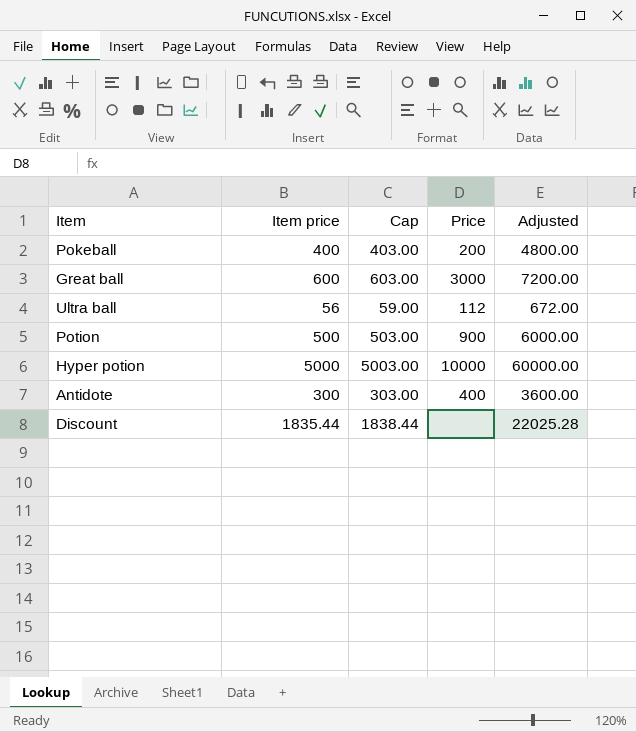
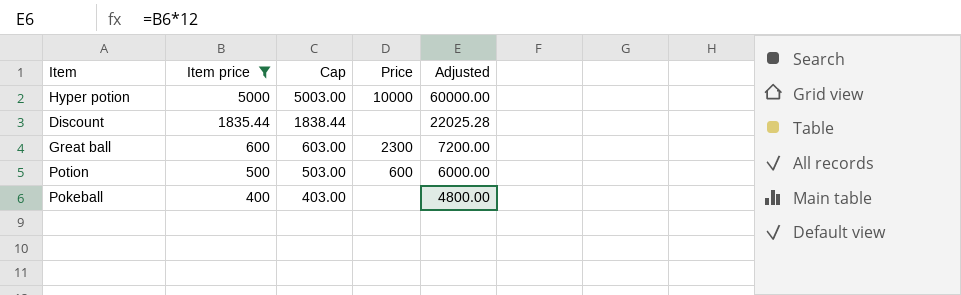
filter: none -> Item price >= 400
row order: none -> Item price descending
Great ball | Price: 3000 -> 2300
Potion | Price: 900 -> 600
Pokeball | Price: 200 -> none

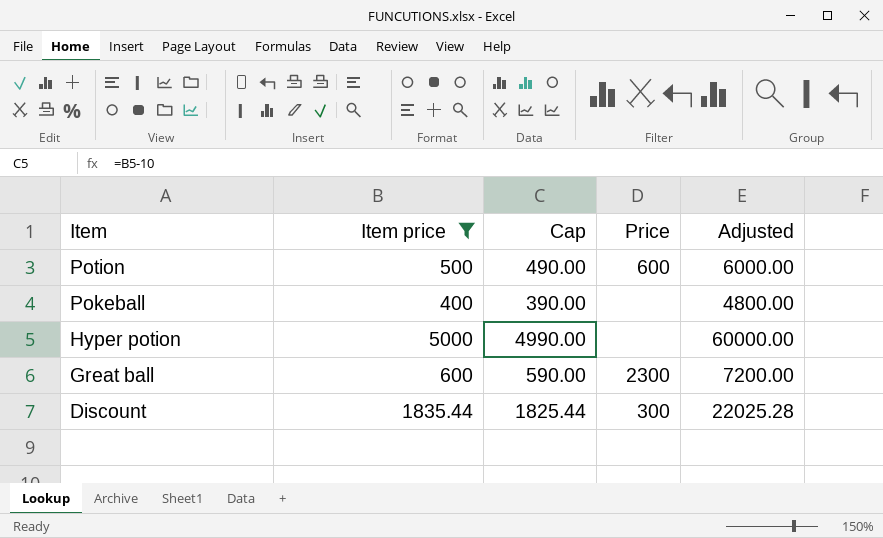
row order: Item price descending -> Item descending
column Cap | formula: [Item price] + 3 -> [Item price] - 10
Hyper potion | Price: 10000 -> none
Discount | Price: none -> 300

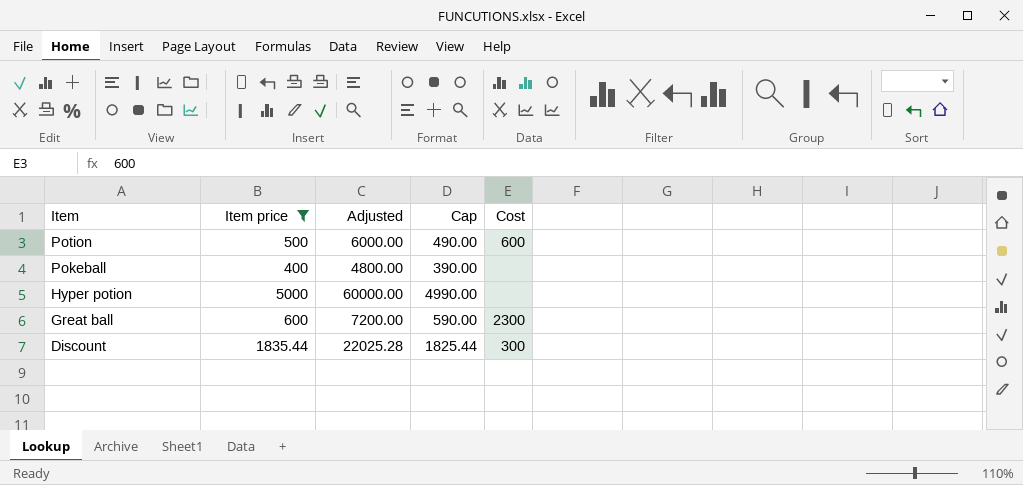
column Adjusted | position: 5 -> 3
column name: Price -> Cost

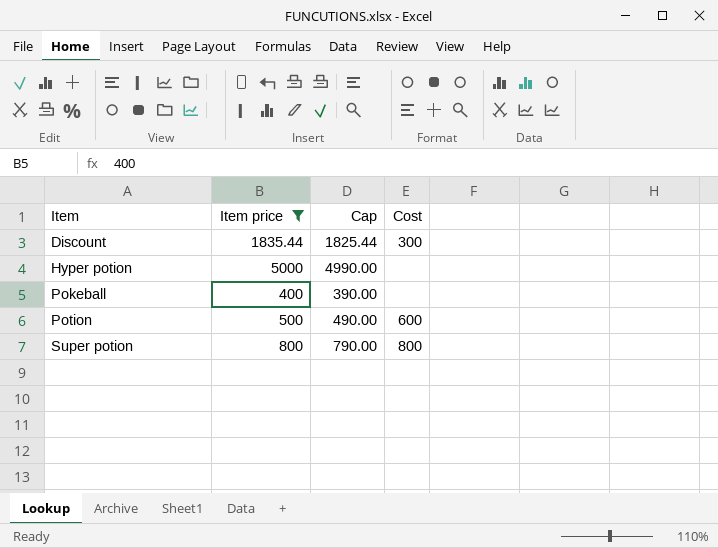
row order: Item descending -> Item ascending
column Adjusted | formula: [Item price] * 12 -> none
row Great ball: 600 | 7200.00 | 590.00 | 2300 -> none
row Super potion: none -> 800 | 790.00 | 800

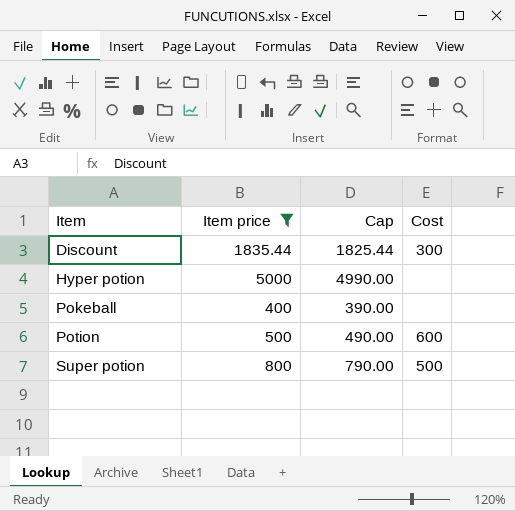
Super potion | Cost: 800 -> 500

